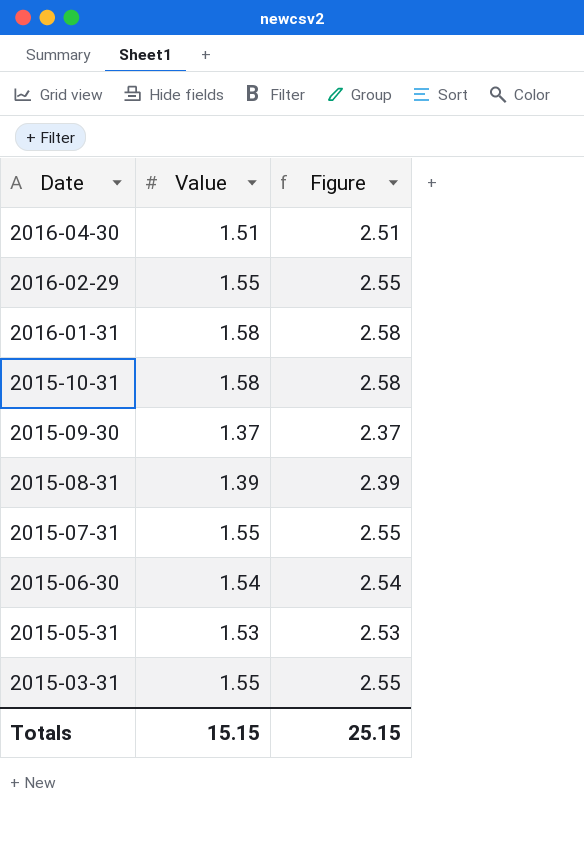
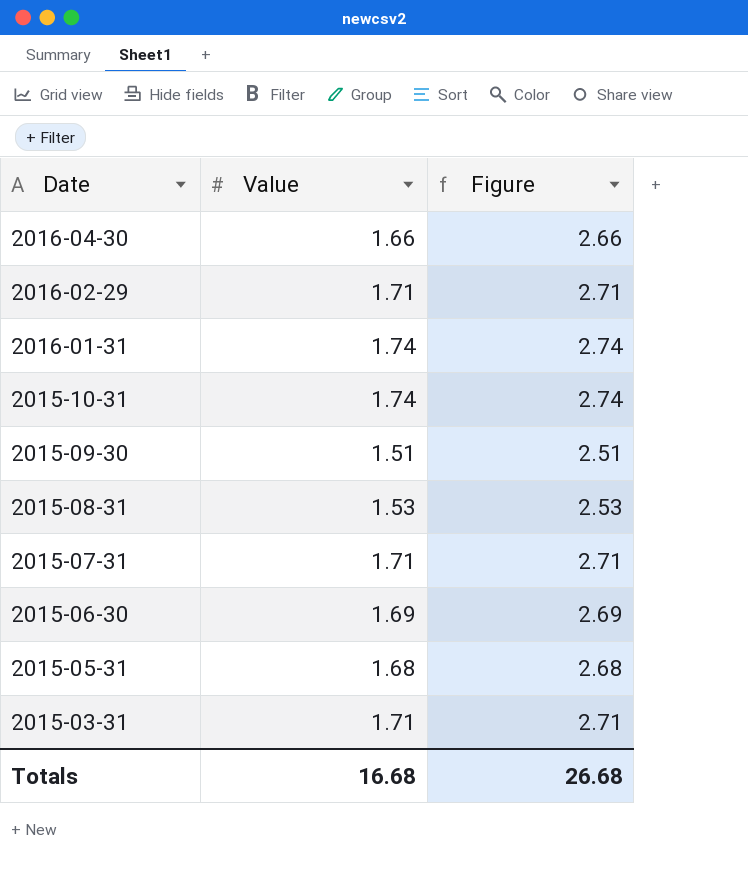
2016-04-30 | Value: 1.51 -> 1.66
2016-04-30 | Figure: 2.51 -> 2.66
2016-02-29 | Value: 1.55 -> 1.71
2016-02-29 | Figure: 2.55 -> 2.71
2016-01-31 | Value: 1.58 -> 1.74
2016-01-31 | Figure: 2.58 -> 2.74
2015-10-31 | Value: 1.58 -> 1.74
2015-10-31 | Figure: 2.58 -> 2.74
2015-09-30 | Value: 1.37 -> 1.51
2015-09-30 | Figure: 2.37 -> 2.51
2015-08-31 | Value: 1.39 -> 1.53
2015-08-31 | Figure: 2.39 -> 2.53
2015-07-31 | Value: 1.55 -> 1.71
2015-07-31 | Figure: 2.55 -> 2.71
2015-06-30 | Value: 1.54 -> 1.69
2015-06-30 | Figure: 2.54 -> 2.69
2015-05-31 | Value: 1.53 -> 1.68
2015-05-31 | Figure: 2.53 -> 2.68
2015-03-31 | Value: 1.55 -> 1.71
2015-03-31 | Figure: 2.55 -> 2.71
Totals | Value: 15.15 -> 16.68
Totals | Figure: 25.15 -> 26.68

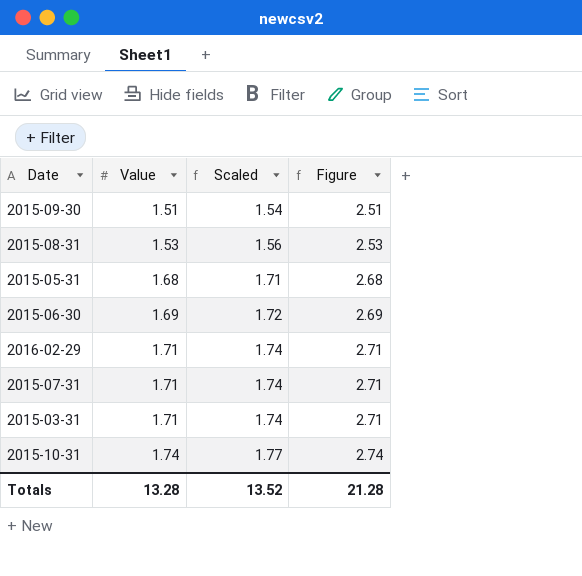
row order: Date descending -> Value ascending
column Scaled | formula: none -> [Value] * 1.02
row 2016-04-30: 1.66 | 2.66 -> none
row 2016-01-31: 1.74 | 2.74 -> none
Totals | Value: 16.68 -> 13.28
Totals | Figure: 26.68 -> 21.28

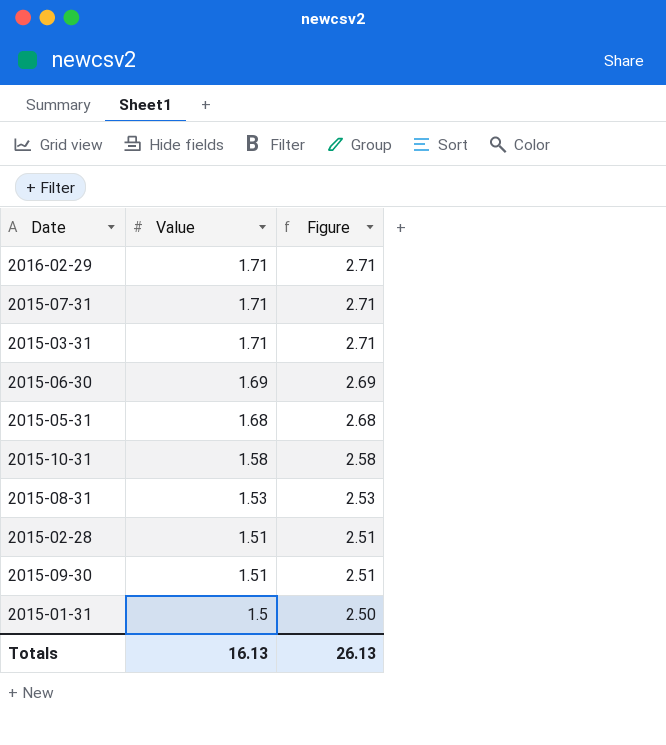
row order: Value ascending -> Value descending
column Scaled | formula: [Value] * 1.02 -> none
2015-10-31 | Value: 1.74 -> 1.58
2015-10-31 | Figure: 2.74 -> 2.58
row 2015-02-28: none -> 1.51 | 2.51
row 2015-01-31: none -> 1.5 | 2.50
Totals | Value: 13.28 -> 16.13
Totals | Figure: 21.28 -> 26.13

